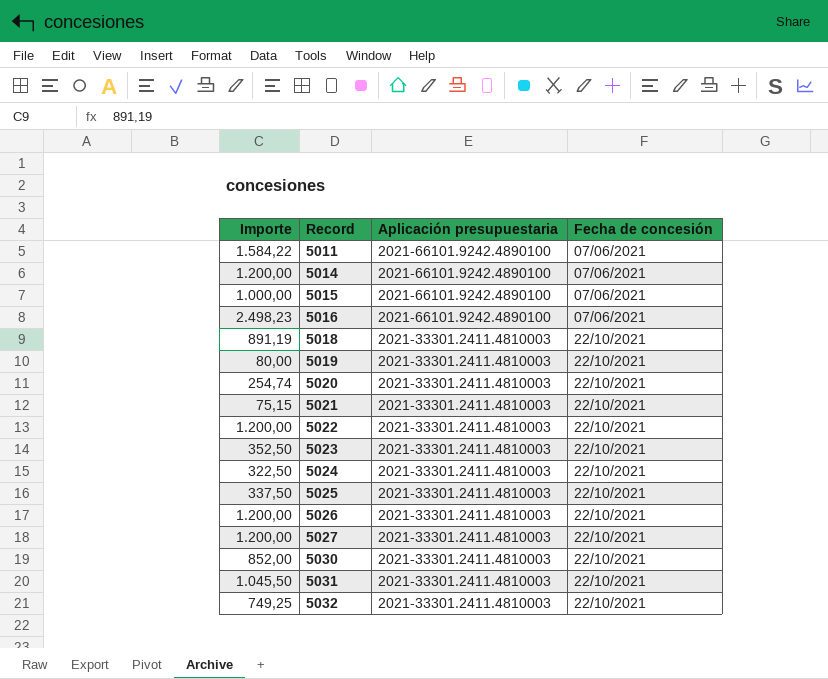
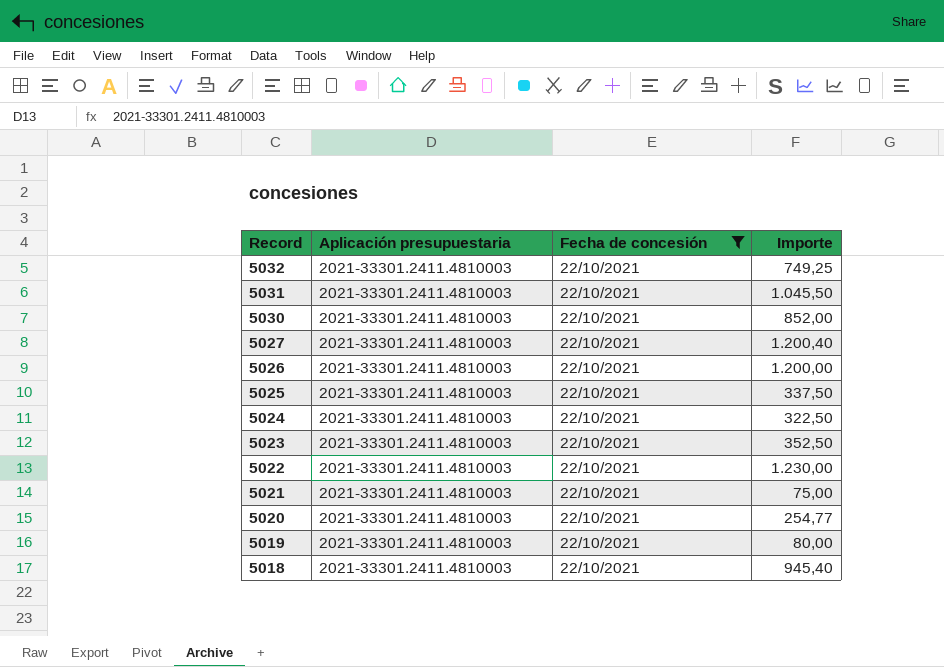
filter: none -> Fecha de concesión = 22/10/2021
row order: Record ascending -> Record descending
column Importe | position: 1 -> 4
5027 | Importe: 1.200,00 -> 1.200,40
5022 | Importe: 1.200,00 -> 1.230,00
5021 | Importe: 75,15 -> 75,00
5020 | Importe: 254,74 -> 254,77
5018 | Importe: 891,19 -> 945,40

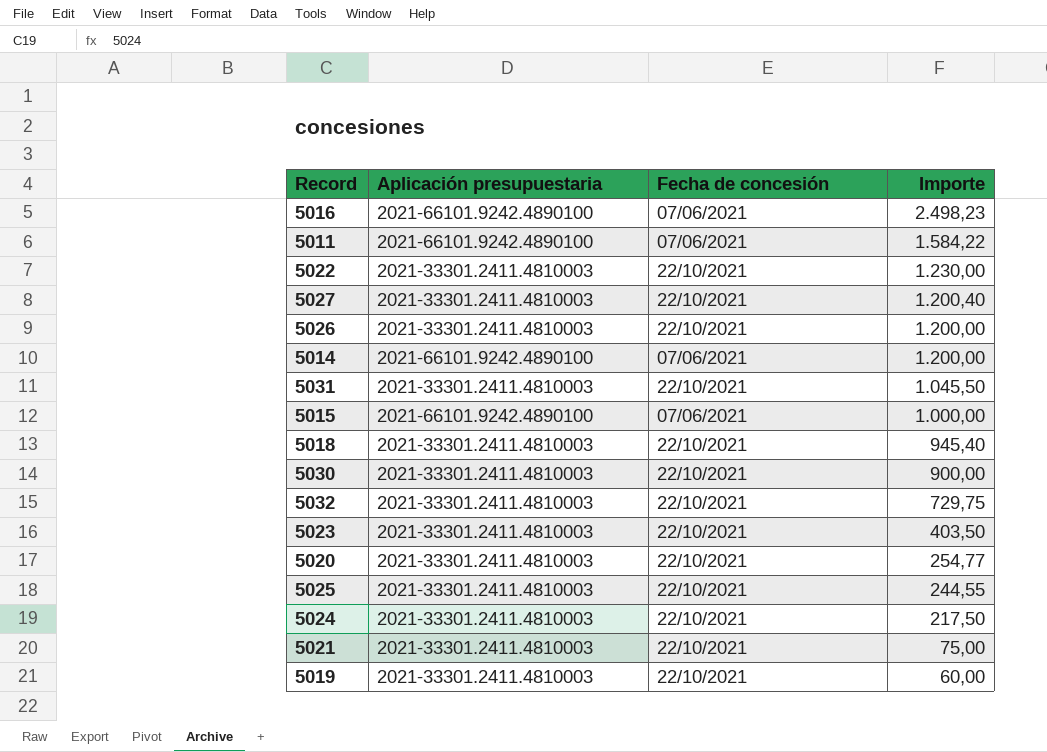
filter: Fecha de concesión = 22/10/2021 -> none
row order: Record descending -> Importe descending
5030 | Importe: 852,00 -> 900,00
5032 | Importe: 749,25 -> 729,75
5023 | Importe: 352,50 -> 403,50
5025 | Importe: 337,50 -> 244,55
5024 | Importe: 322,50 -> 217,50
5019 | Importe: 80,00 -> 60,00

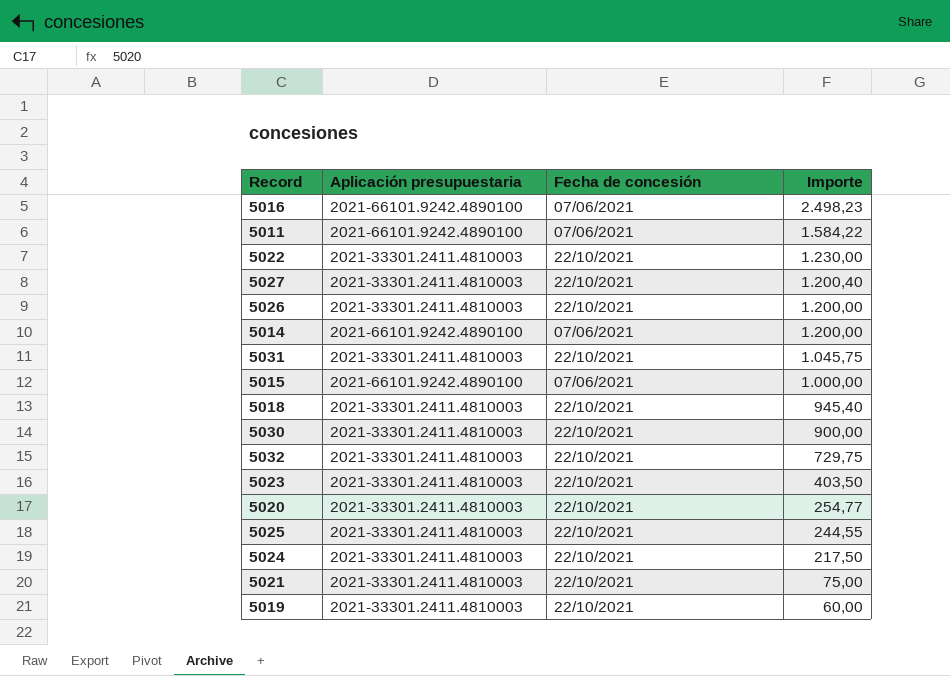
5031 | Importe: 1.045,50 -> 1.045,75

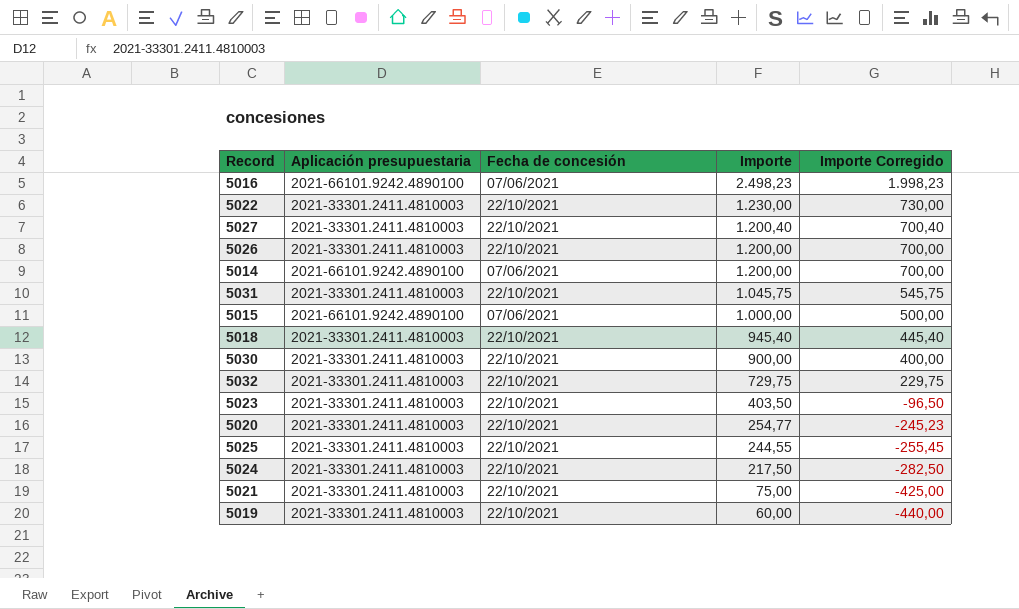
column Importe Corregido | formula: none -> [Importe] - 500
row 5011: 2021-66101.9242.4890100 | 07/06/2021 | 1.584,22 -> none

